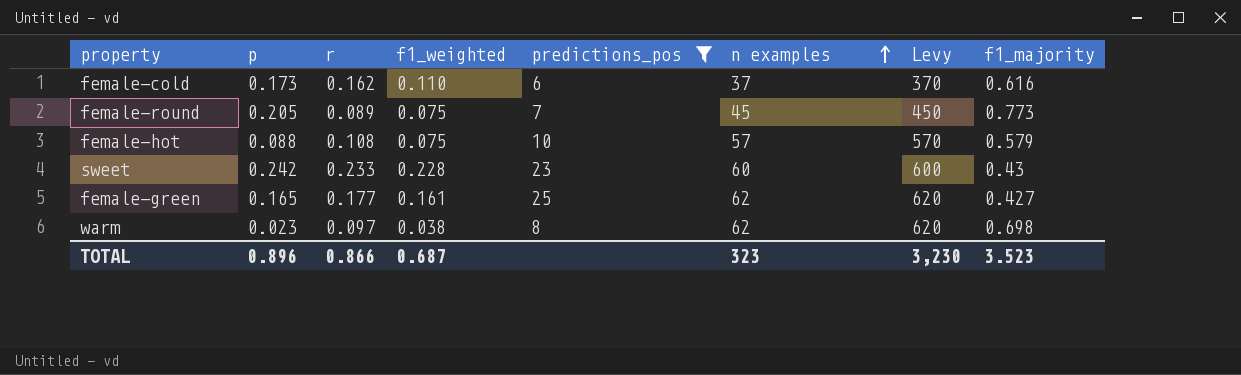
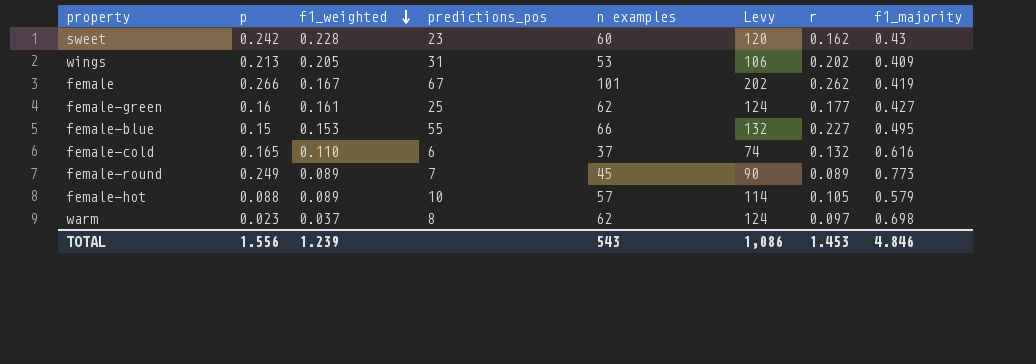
filter: predictions_pos <= 25 -> none
row order: n examples ascending -> f1_weighted descending
column Levy | formula: [n examples] * 10 -> [n examples] * 2
column r | position: 3 -> 7
sweet | r: 0.233 -> 0.162
female-green | p: 0.165 -> 0.16
female-cold | p: 0.173 -> 0.165
female-cold | r: 0.162 -> 0.132
female-round | p: 0.205 -> 0.249
female-round | f1_weighted: 0.075 -> 0.089
female-hot | f1_weighted: 0.075 -> 0.089
female-hot | r: 0.108 -> 0.105
warm | f1_weighted: 0.038 -> 0.037
TOTAL | p: 0.896 -> 1.556
TOTAL | f1_weighted: 0.687 -> 1.239
TOTAL | n examples: 323 -> 543
TOTAL | Levy: 3,230 -> 1,086
TOTAL | r: 0.866 -> 1.453
TOTAL | f1_majority: 3.523 -> 4.846

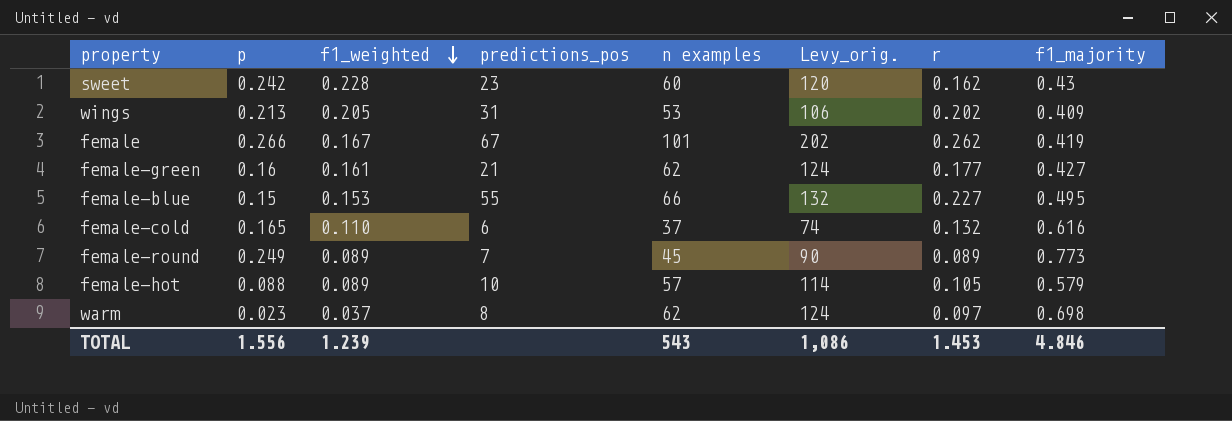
column name: Levy -> Levy_orig.
female-green | predictions_pos: 25 -> 21

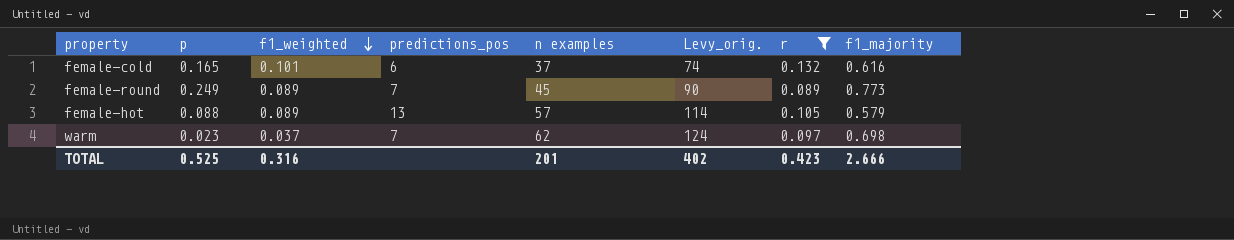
filter: none -> r <= 0.132
female-cold | f1_weighted: 0.110 -> 0.101
female-hot | predictions_pos: 10 -> 13
warm | predictions_pos: 8 -> 7
TOTAL | p: 1.556 -> 0.525
TOTAL | f1_weighted: 1.239 -> 0.316
TOTAL | n examples: 543 -> 201
TOTAL | Levy_orig.: 1,086 -> 402
TOTAL | r: 1.453 -> 0.423
TOTAL | f1_majority: 4.846 -> 2.666

